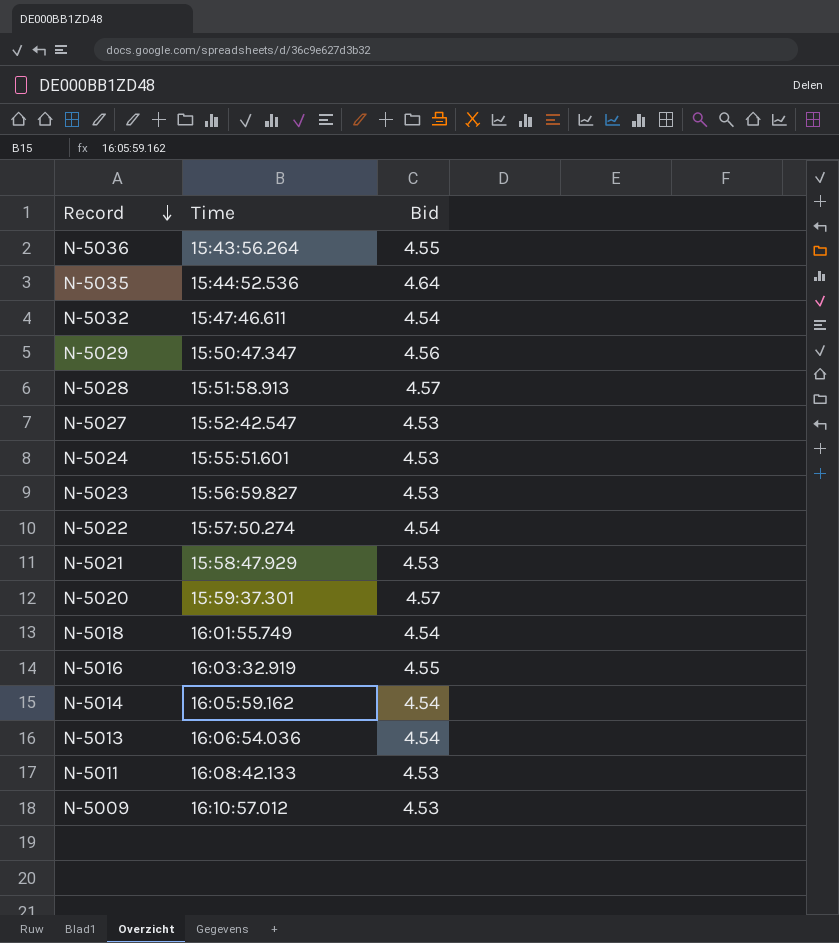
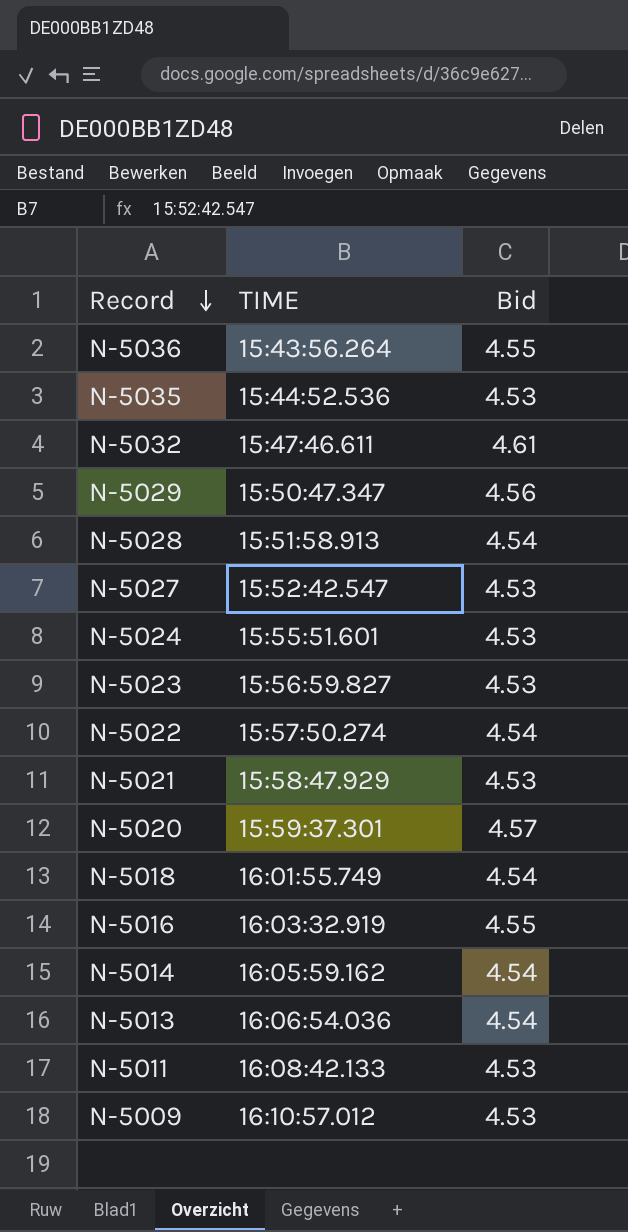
column name: Time -> TIME
N-5035 | Bid: 4.64 -> 4.53
N-5032 | Bid: 4.54 -> 4.61
N-5028 | Bid: 4.57 -> 4.54

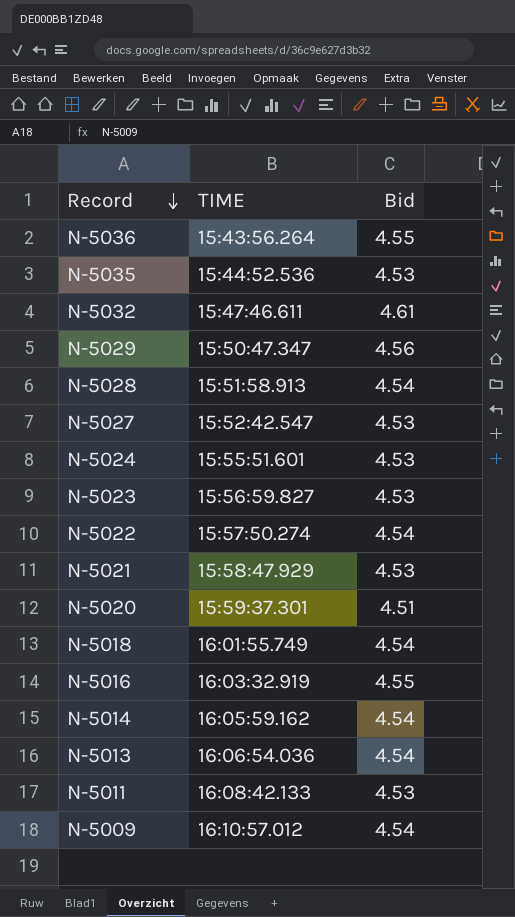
N-5020 | Bid: 4.57 -> 4.51
N-5009 | Bid: 4.53 -> 4.54

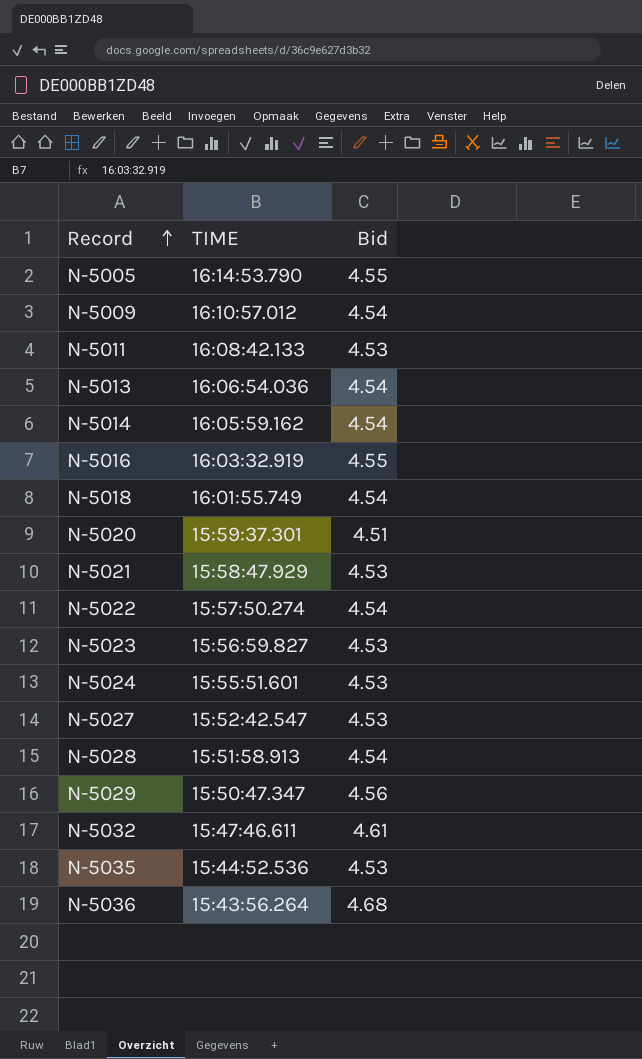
row order: Record descending -> Record ascending
row N-5005: none -> 16:14:53.790 | 4.55
N-5036 | Bid: 4.55 -> 4.68

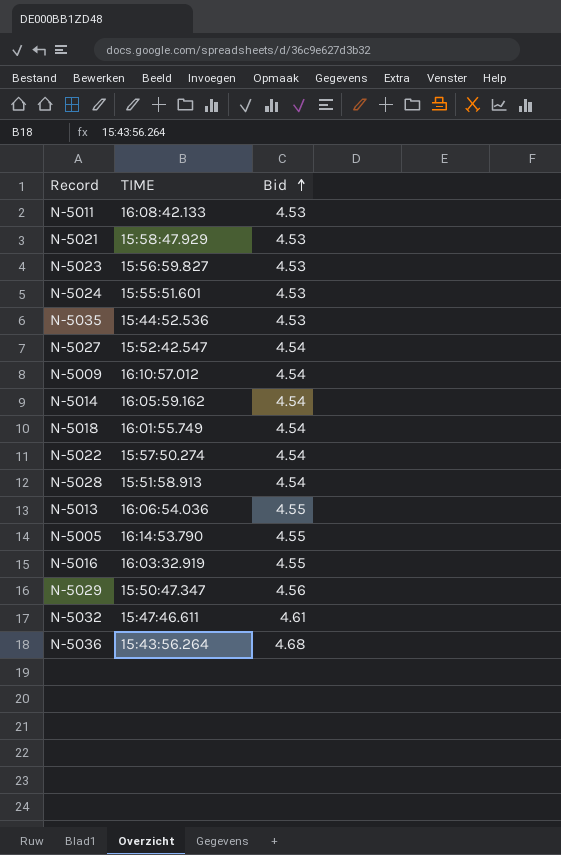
row order: Record ascending -> Bid ascending
row N-5020: 15:59:37.301 | 4.51 -> none
N-5027 | Bid: 4.53 -> 4.54
N-5013 | Bid: 4.54 -> 4.55

